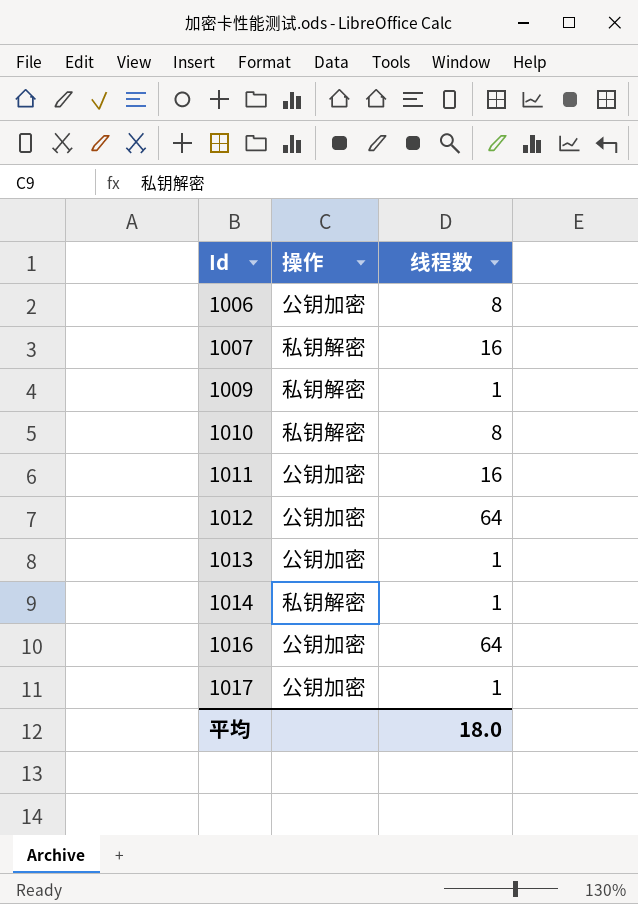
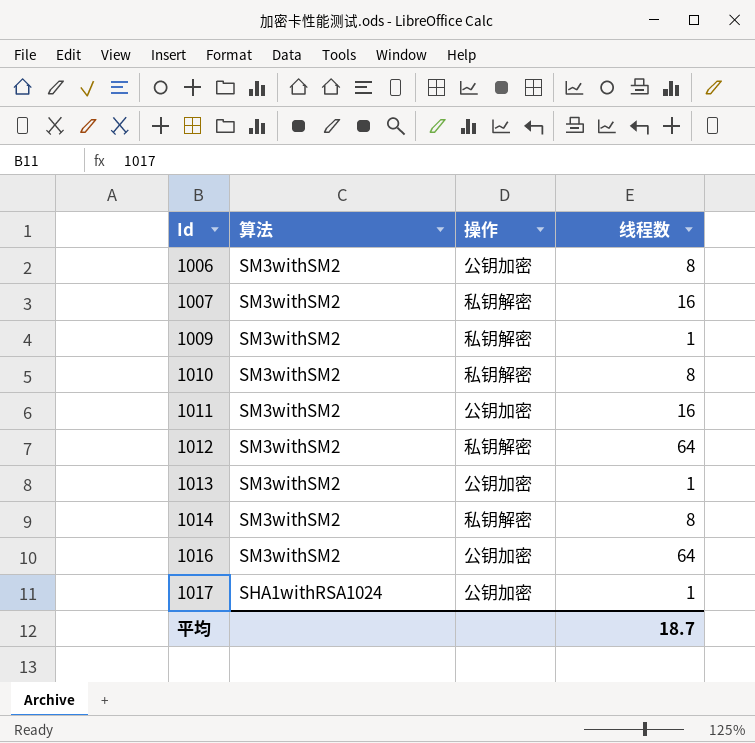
column 算法 | position: none -> 2
1012 | 操作: 公钥加密 -> 私钥解密
1014 | 线程数: 1 -> 8
平均 | 线程数: 18.0 -> 18.7

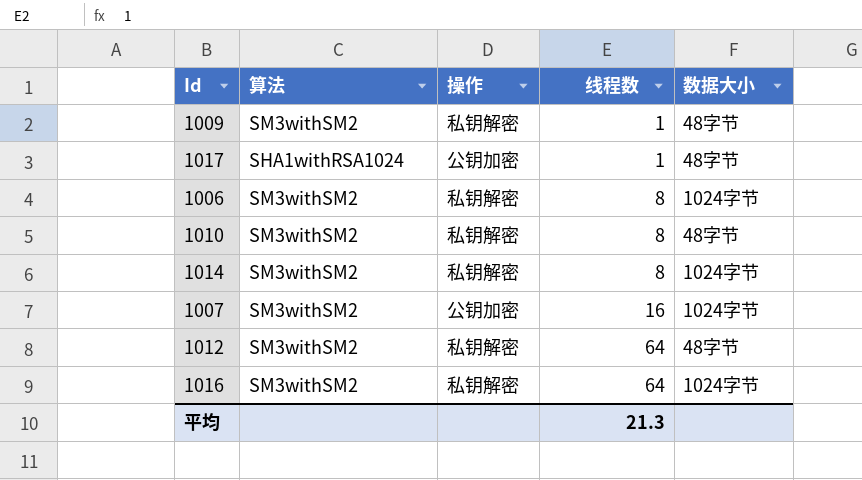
row order: Id ascending -> 线程数 ascending
column 数据大小 | position: none -> 5
row 1011: SM3withSM2 | 公钥加密 | 16 -> none
row 1013: SM3withSM2 | 公钥加密 | 1 -> none
1006 | 操作: 公钥加密 -> 私钥解密
1007 | 操作: 私钥解密 -> 公钥加密
1016 | 操作: 公钥加密 -> 私钥解密
平均 | 线程数: 18.7 -> 21.3

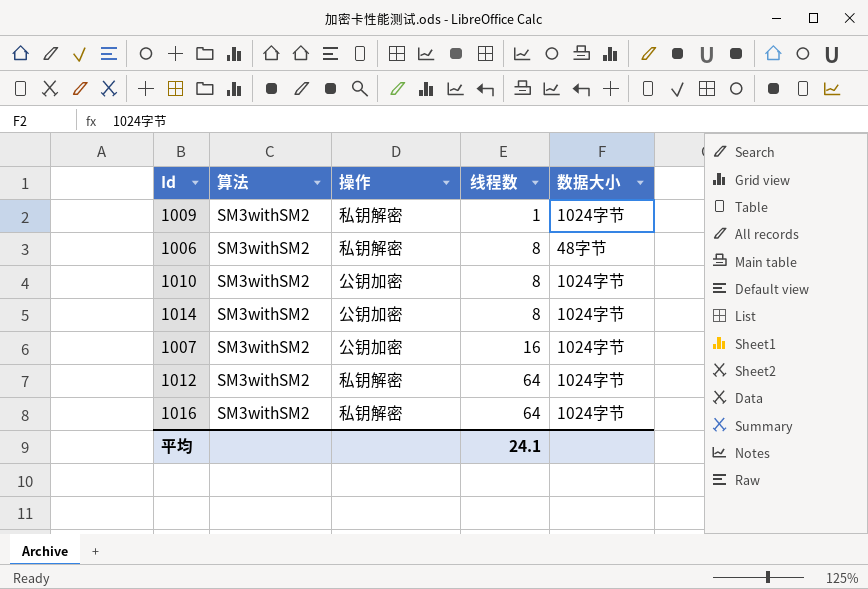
row 1017: SHA1withRSA1024 | 公钥加密 | 1 | 48字节 -> none
1009 | 数据大小: 48字节 -> 1024字节
1006 | 数据大小: 1024字节 -> 48字节
1010 | 操作: 私钥解密 -> 公钥加密
1010 | 数据大小: 48字节 -> 1024字节
1014 | 操作: 私钥解密 -> 公钥加密
1012 | 数据大小: 48字节 -> 1024字节
平均 | 线程数: 21.3 -> 24.1

